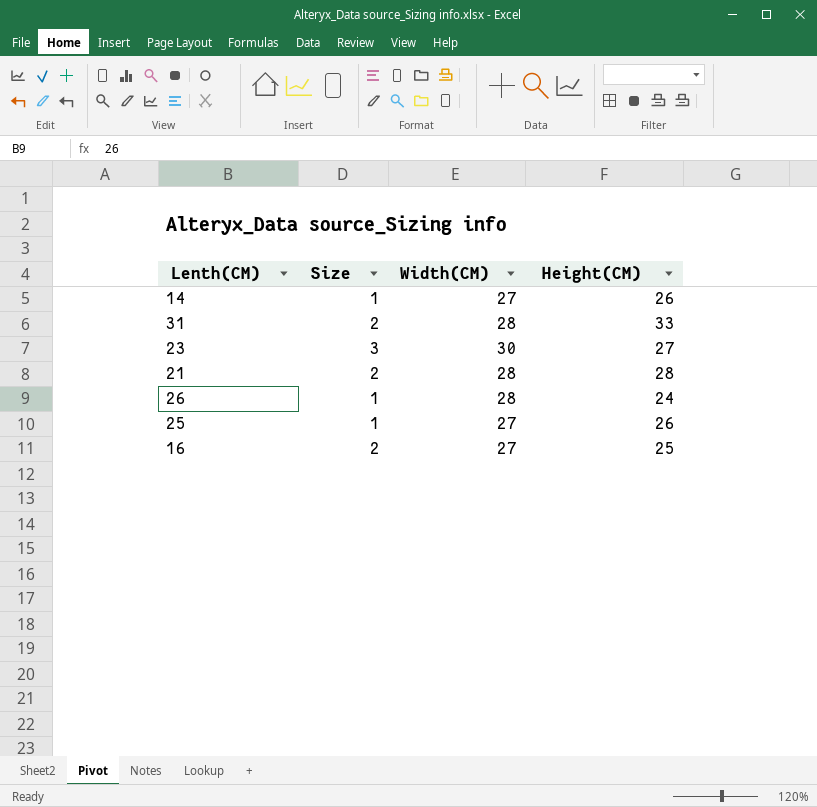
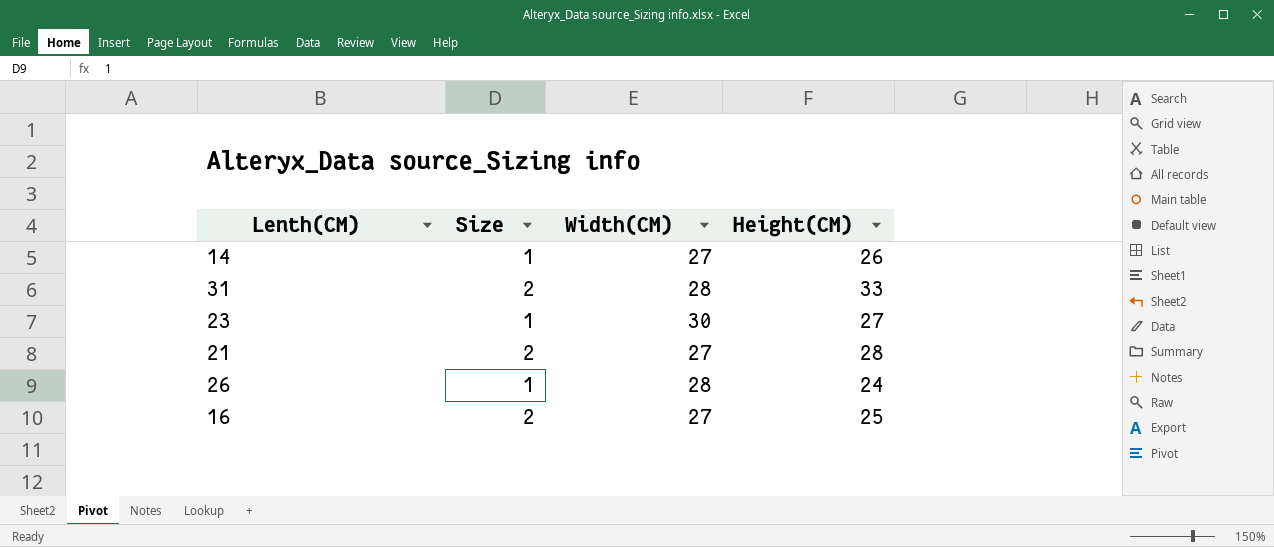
row 25: 1 | 27 | 26 -> none
23 | Size: 3 -> 1
21 | Width(CM): 28 -> 27

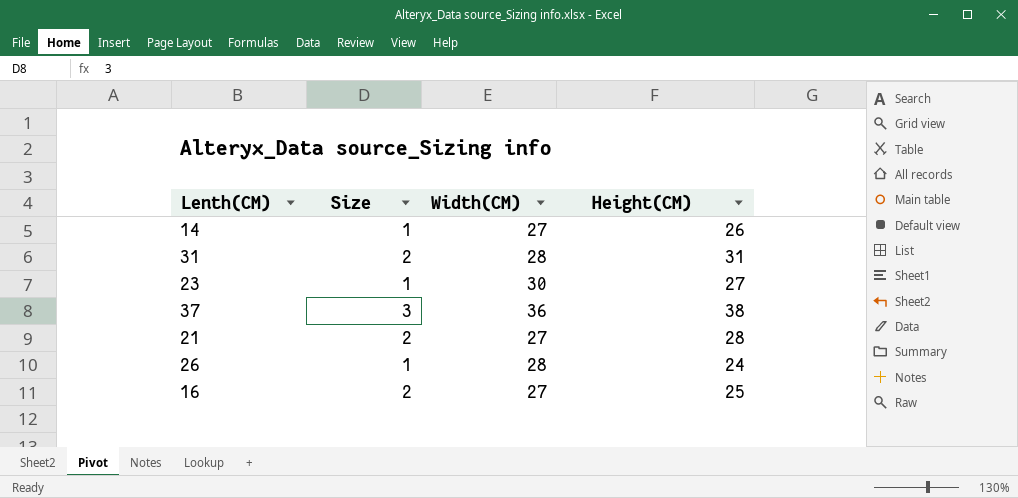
31 | Height(CM): 33 -> 31
row 37: none -> 3 | 36 | 38

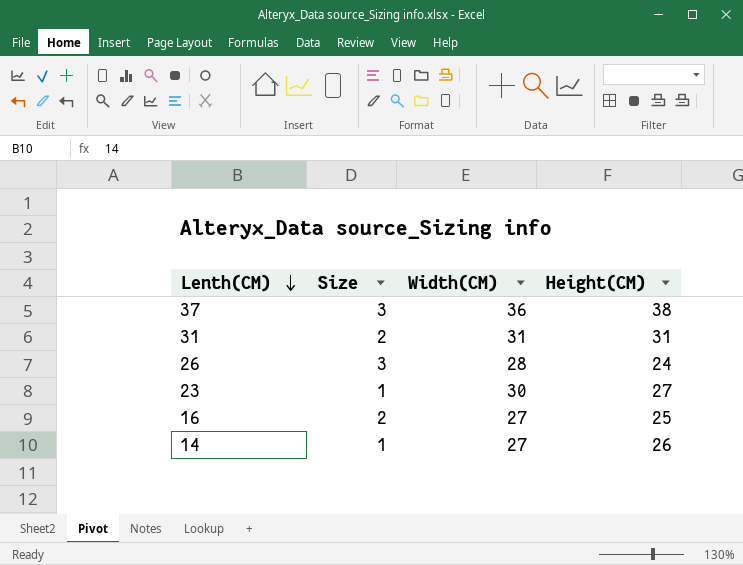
row order: none -> Lenth(CM) descending
row 21: 2 | 27 | 28 -> none
31 | Width(CM): 28 -> 31
26 | Size: 1 -> 3

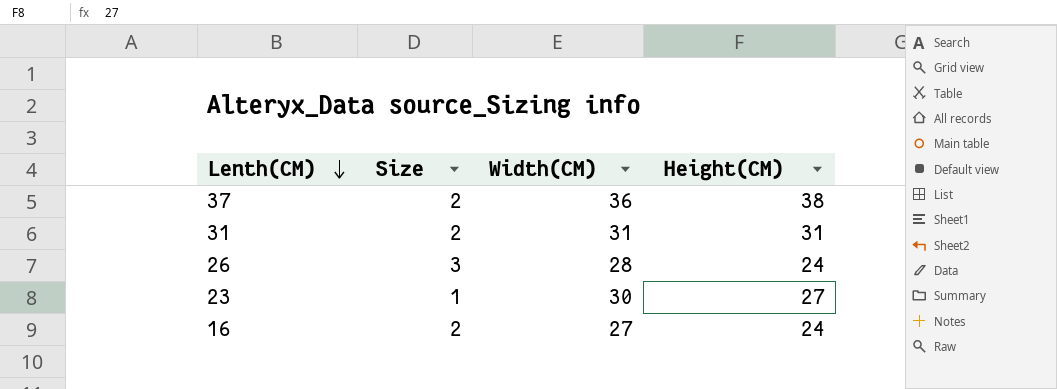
row 14: 1 | 27 | 26 -> none
37 | Size: 3 -> 2
16 | Height(CM): 25 -> 24

